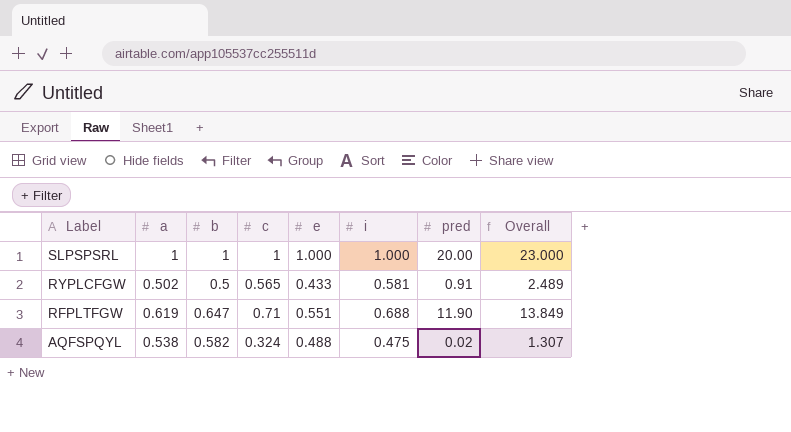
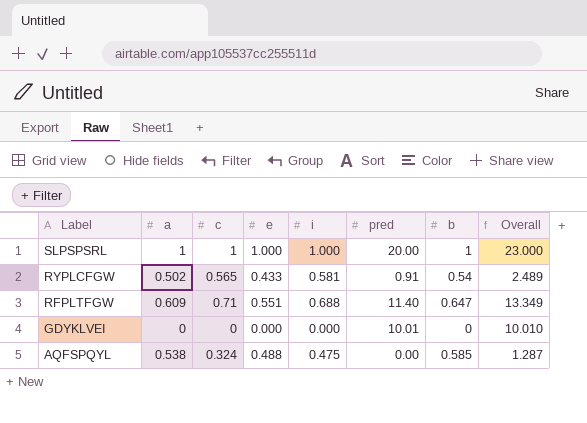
column b | position: 3 -> 7
RYPLCFGW | b: 0.5 -> 0.54
RFPLTFGW | a: 0.619 -> 0.609
RFPLTFGW | pred: 11.90 -> 11.40
RFPLTFGW | Overall: 13.849 -> 13.349
row GDYKLVEI: none -> 0 | 0 | 0.000 | 0.000 | 10.01 | 0 | 10.010
AQFSPQYL | pred: 0.02 -> 0.00
AQFSPQYL | b: 0.582 -> 0.585
AQFSPQYL | Overall: 1.307 -> 1.287

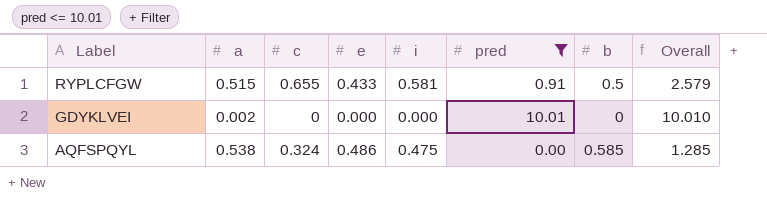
filter: none -> pred <= 10.01
RYPLCFGW | a: 0.502 -> 0.515
RYPLCFGW | c: 0.565 -> 0.655
RYPLCFGW | b: 0.54 -> 0.5
RYPLCFGW | Overall: 2.489 -> 2.579
GDYKLVEI | a: 0 -> 0.002
AQFSPQYL | e: 0.488 -> 0.486
AQFSPQYL | Overall: 1.287 -> 1.285

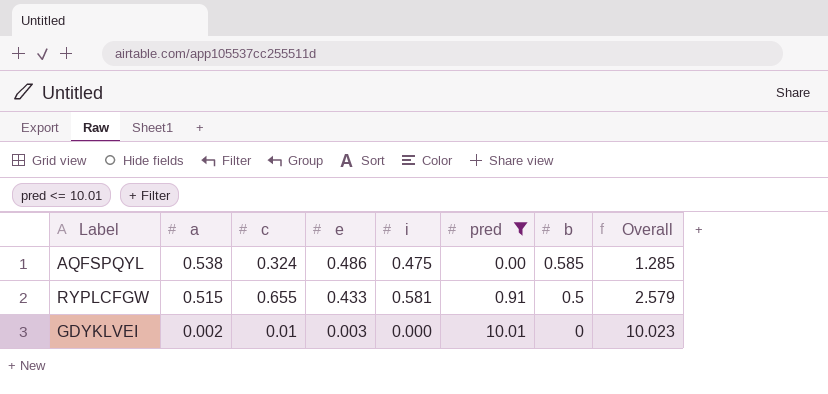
row order: Label descending -> a descending
GDYKLVEI | c: 0 -> 0.01
GDYKLVEI | e: 0.000 -> 0.003
GDYKLVEI | Overall: 10.010 -> 10.023

